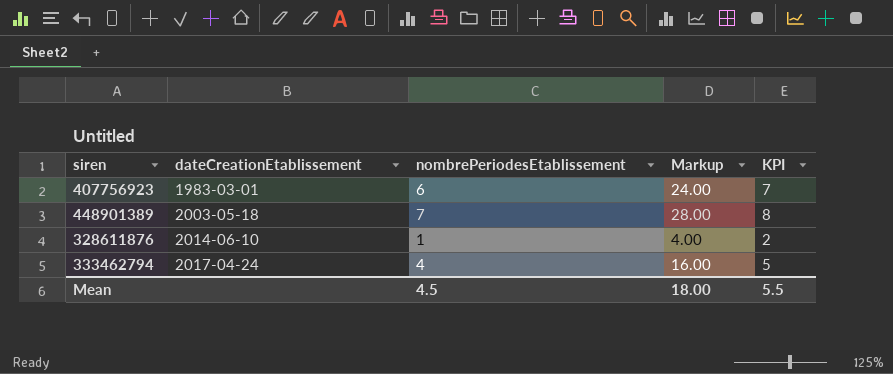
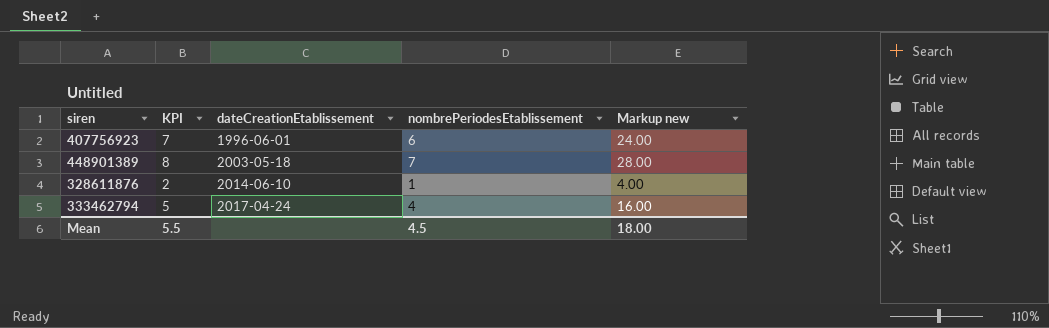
column KPI | position: 5 -> 2
column name: Markup -> Markup new
407756923 | dateCreationEtablissement: 1983-03-01 -> 1996-06-01

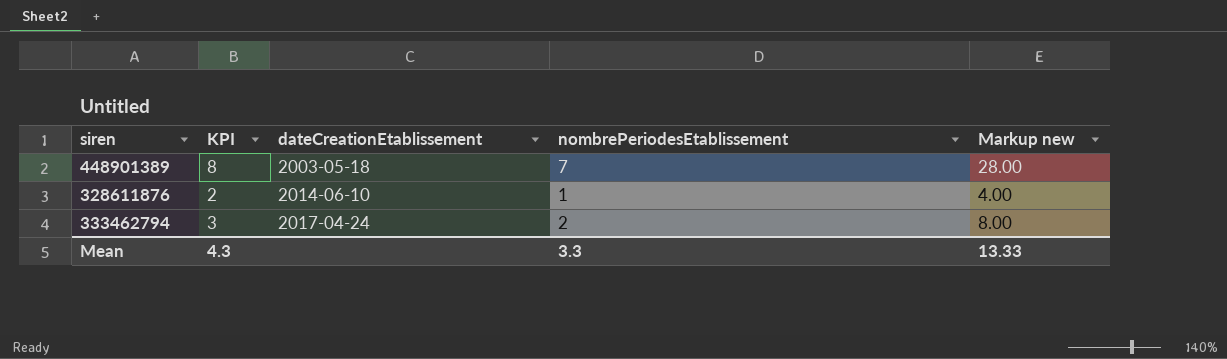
row 407756923: 7 | 1996-06-01 | 6 | 24.00 -> none
333462794 | KPI: 5 -> 3
333462794 | nombrePeriodesEtablissement: 4 -> 2
333462794 | Markup new: 16.00 -> 8.00
Mean | KPI: 5.5 -> 4.3
Mean | nombrePeriodesEtablissement: 4.5 -> 3.3
Mean | Markup new: 18.00 -> 13.33

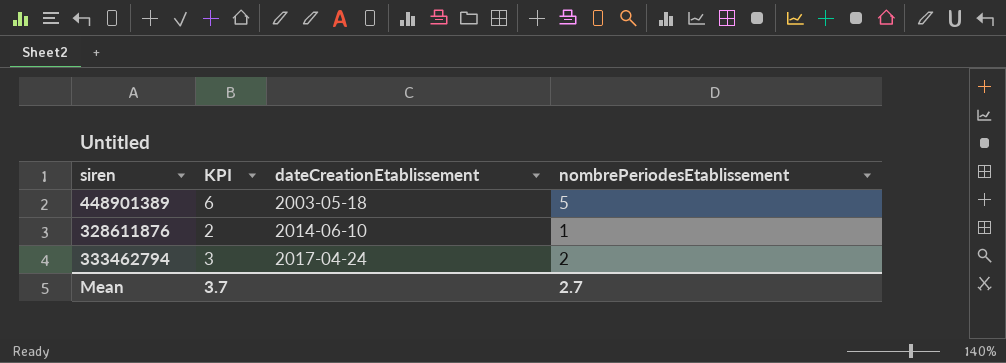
column Markup new | formula: [nombrePeriodesEtablissement] * 4 -> none
448901389 | KPI: 8 -> 6
448901389 | nombrePeriodesEtablissement: 7 -> 5
Mean | KPI: 4.3 -> 3.7
Mean | nombrePeriodesEtablissement: 3.3 -> 2.7

